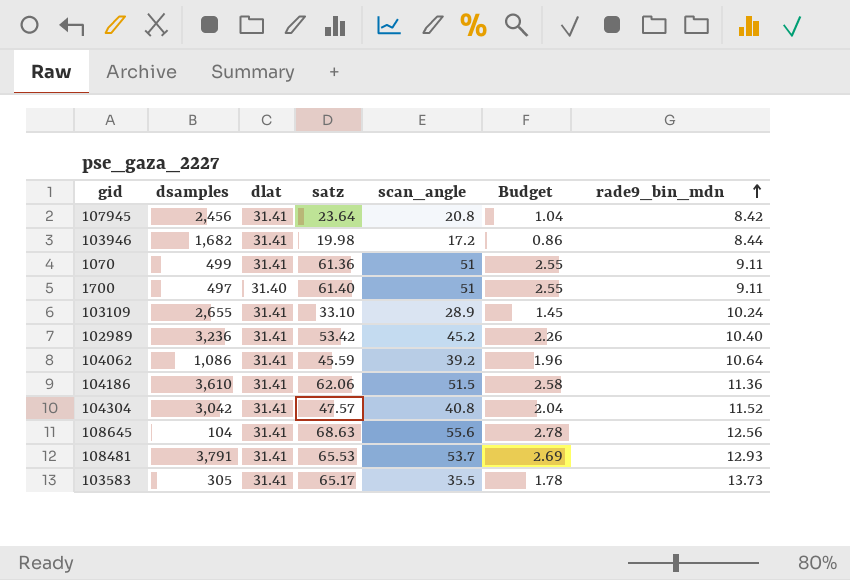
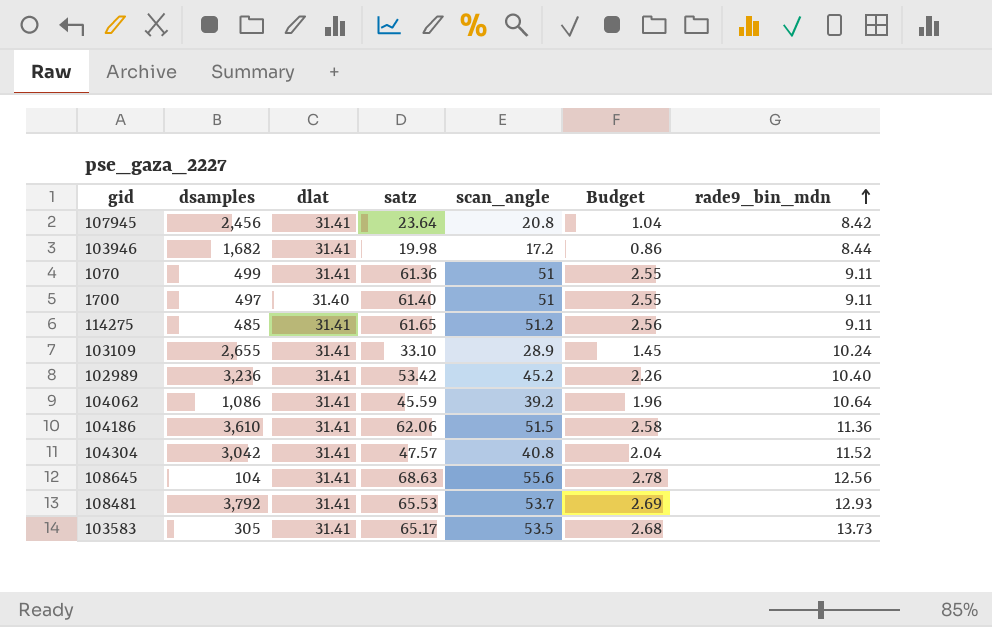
row 114275: none -> 485 | 31.41 | 61.65 | 51.2 | 2.56 | 9.11
108481 | dsamples: 3,791 -> 3,792
103583 | scan_angle: 35.5 -> 53.5
103583 | Budget: 1.78 -> 2.68

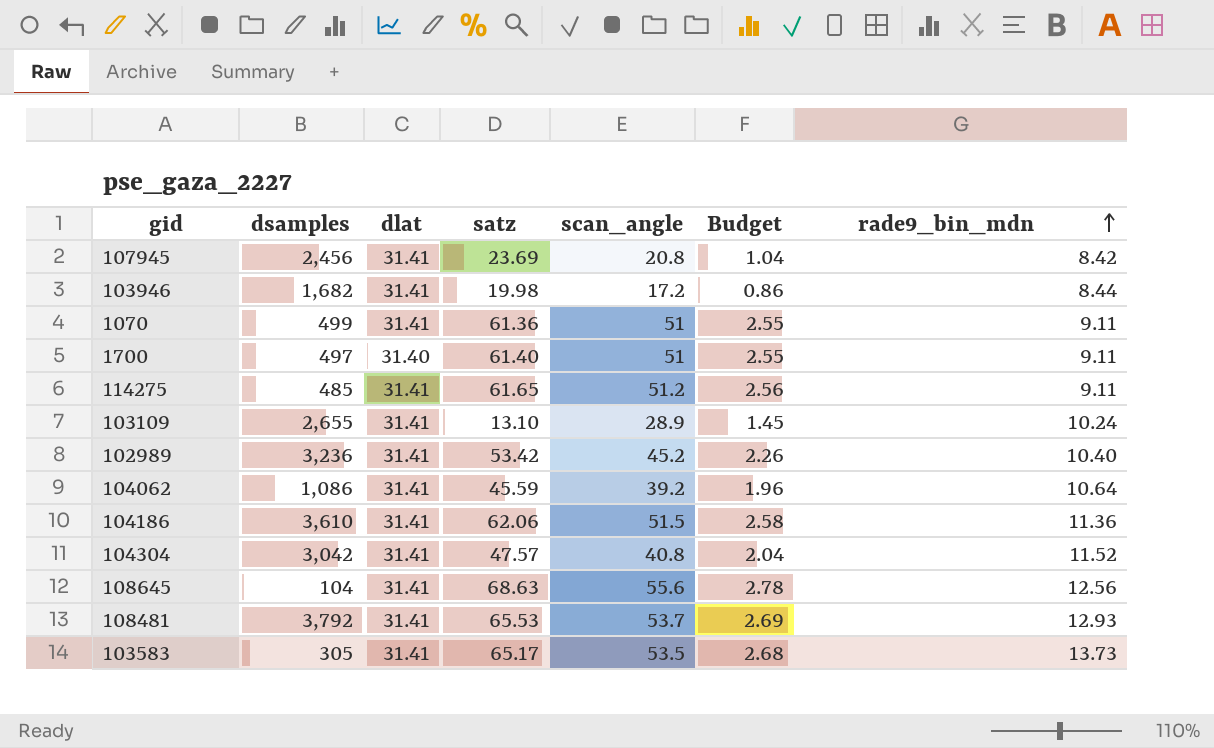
107945 | satz: 23.64 -> 23.69
103109 | satz: 33.10 -> 13.10

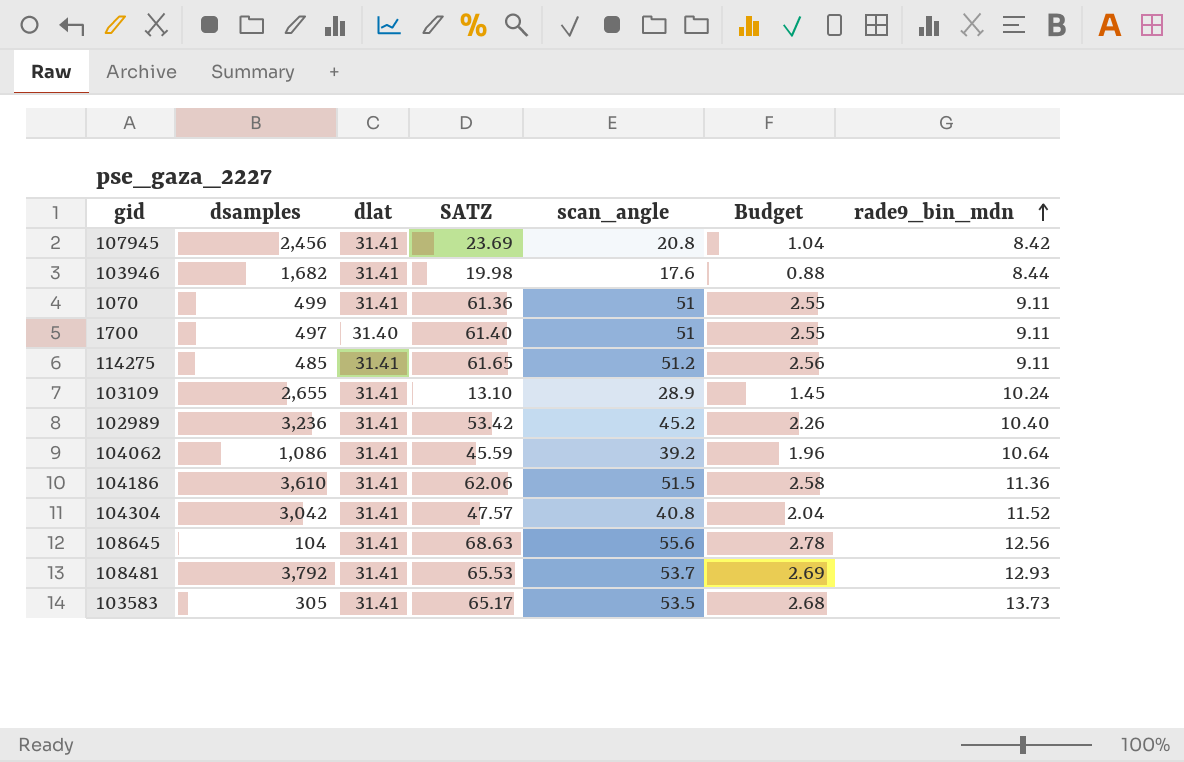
column name: satz -> SATZ
103946 | scan_angle: 17.2 -> 17.6
103946 | Budget: 0.86 -> 0.88

